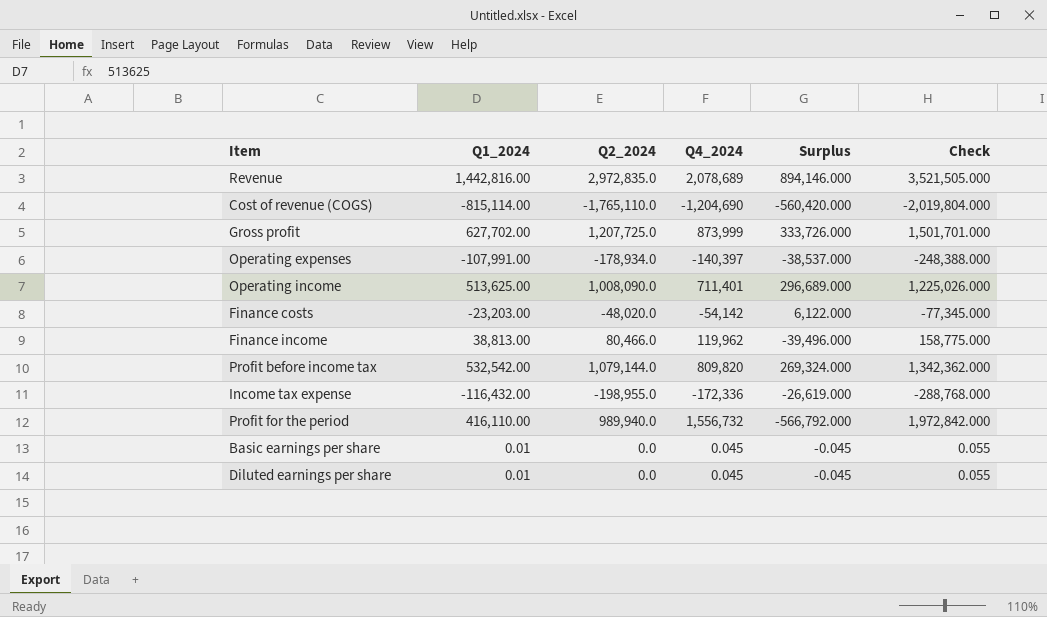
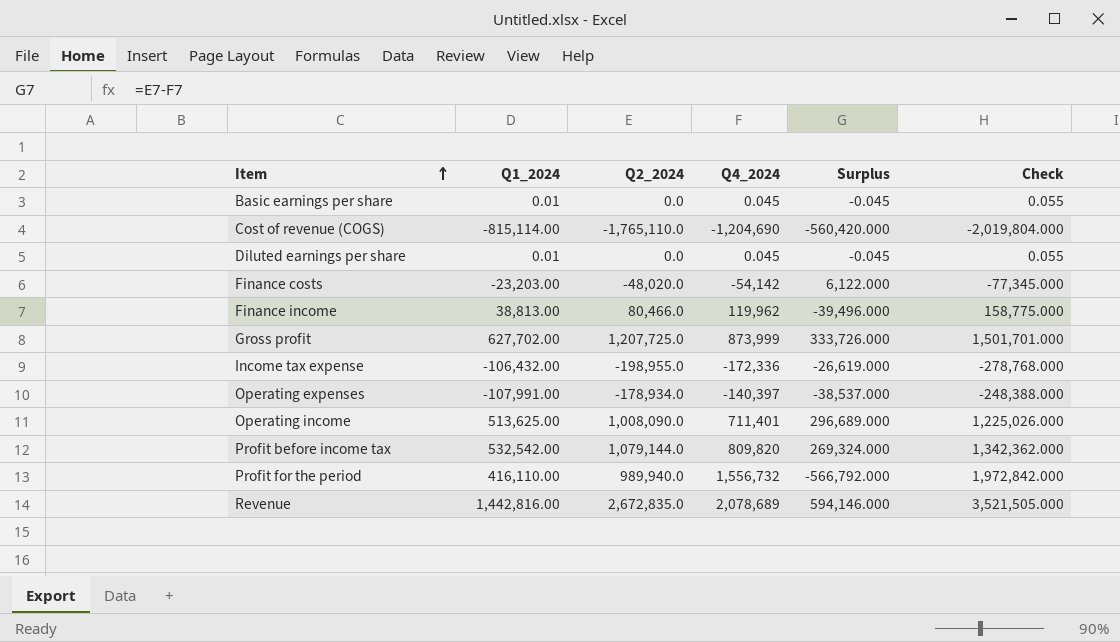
row order: none -> Item ascending
Income tax expense | Q1_2024: -116,432.00 -> -106,432.00
Income tax expense | Check: -288,768.000 -> -278,768.000
Revenue | Q2_2024: 2,972,835.0 -> 2,672,835.0
Revenue | Surplus: 894,146.000 -> 594,146.000

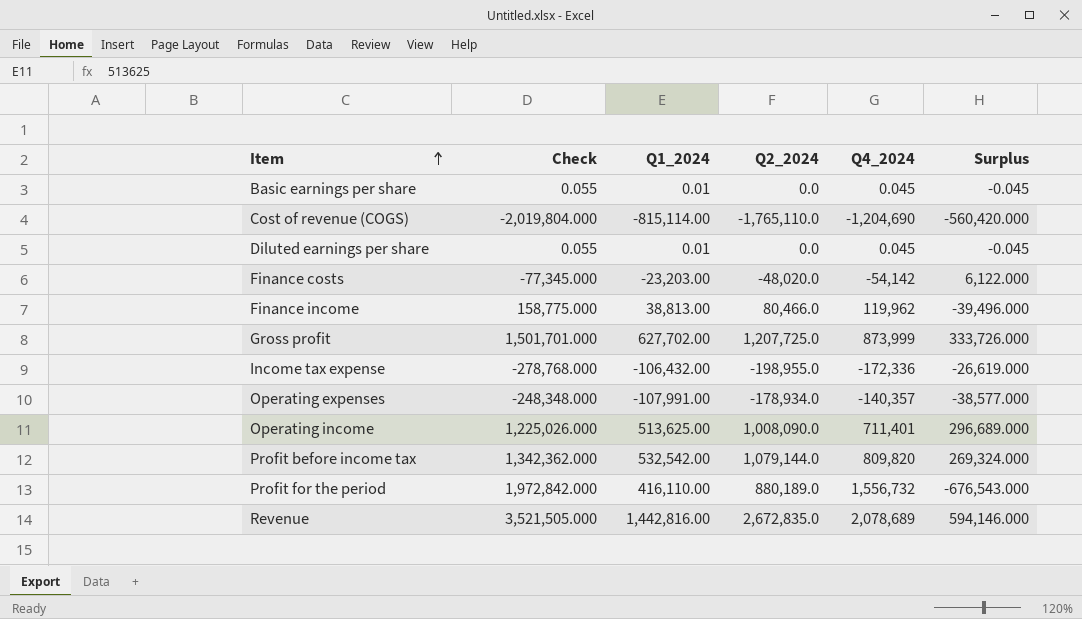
column Check | position: 6 -> 2
Operating expenses | Check: -248,388.000 -> -248,348.000
Operating expenses | Q4_2024: -140,397 -> -140,357
Operating expenses | Surplus: -38,537.000 -> -38,577.000
Profit for the period | Q2_2024: 989,940.0 -> 880,189.0
Profit for the period | Surplus: -566,792.000 -> -676,543.000

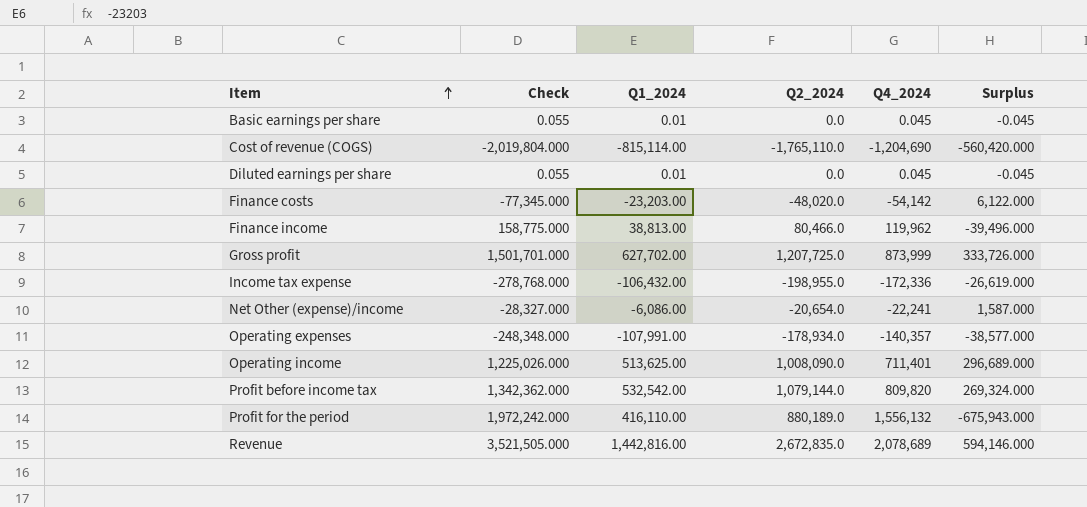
row Net Other (expense)/income: none -> -28,327.000 | -6,086.00 | -20,654.0 | -22,241 | 1,587.000
Profit for the period | Check: 1,972,842.000 -> 1,972,242.000
Profit for the period | Q4_2024: 1,556,732 -> 1,556,132
Profit for the period | Surplus: -676,543.000 -> -675,943.000

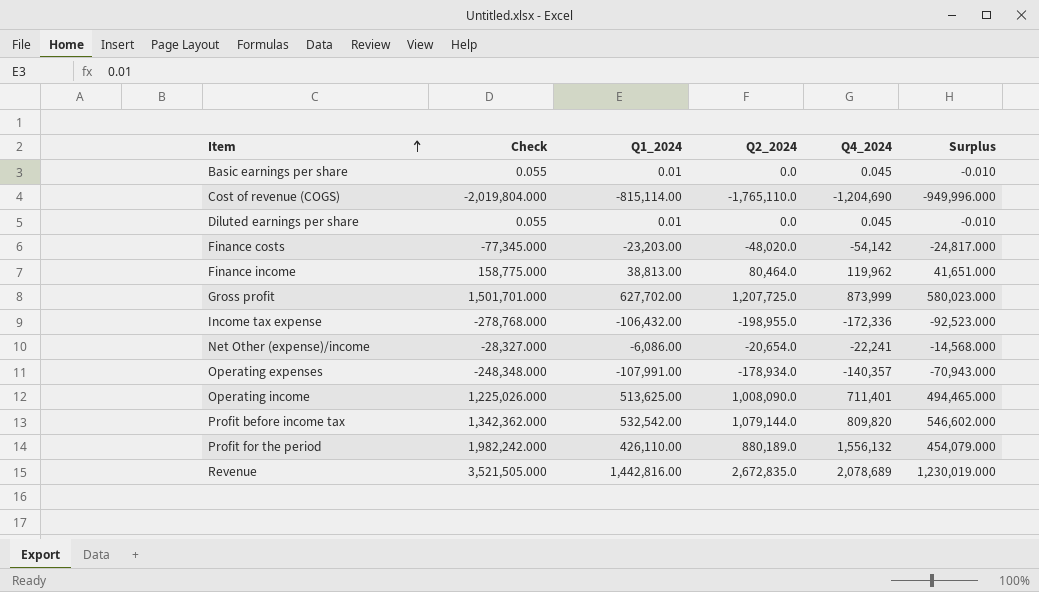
column Surplus | formula: [Q2_2024] - [Q4_2024] -> [Q2_2024] - [Q1_2024]
Finance income | Q2_2024: 80,466.0 -> 80,464.0
Profit for the period | Check: 1,972,242.000 -> 1,982,242.000
Profit for the period | Q1_2024: 416,110.00 -> 426,110.00

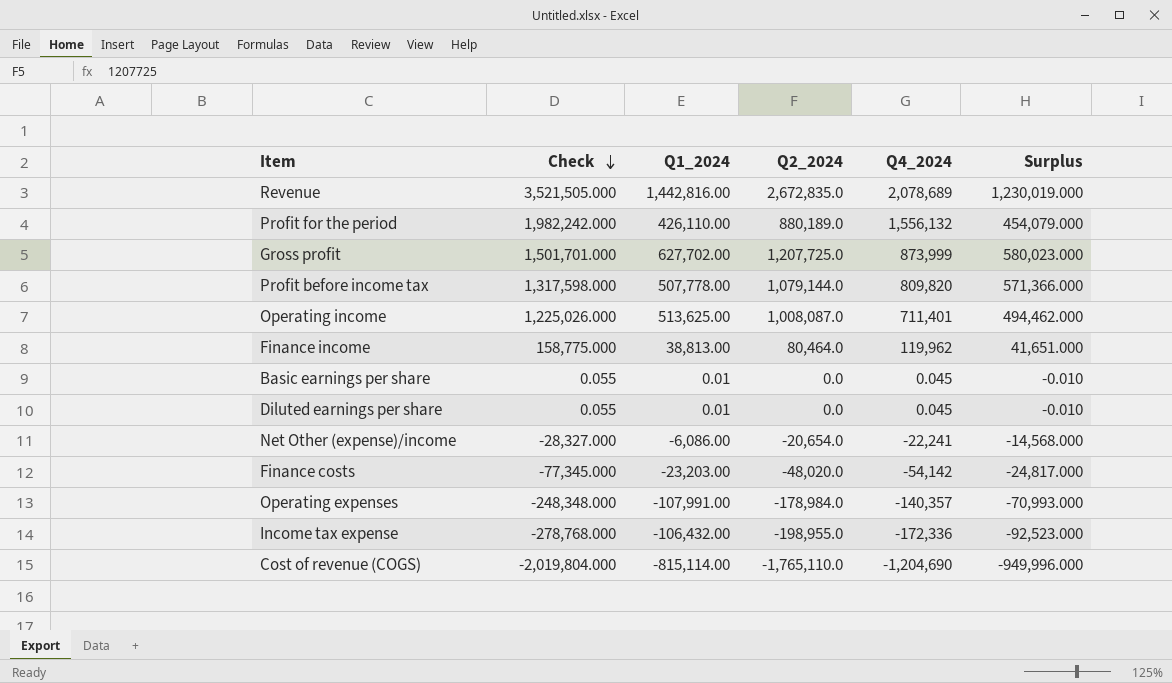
row order: Item ascending -> Check descending
Profit before income tax | Check: 1,342,362.000 -> 1,317,598.000
Profit before income tax | Q1_2024: 532,542.00 -> 507,778.00
Profit before income tax | Surplus: 546,602.000 -> 571,366.000
Operating income | Q2_2024: 1,008,090.0 -> 1,008,087.0
Operating income | Surplus: 494,465.000 -> 494,462.000
Operating expenses | Q2_2024: -178,934.0 -> -178,984.0
Operating expenses | Surplus: -70,943.000 -> -70,993.000

